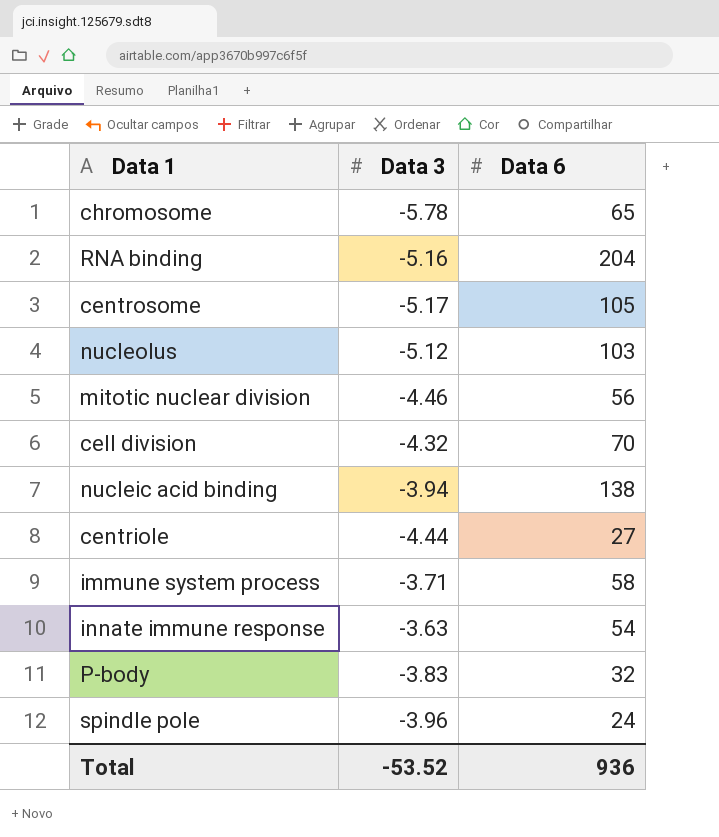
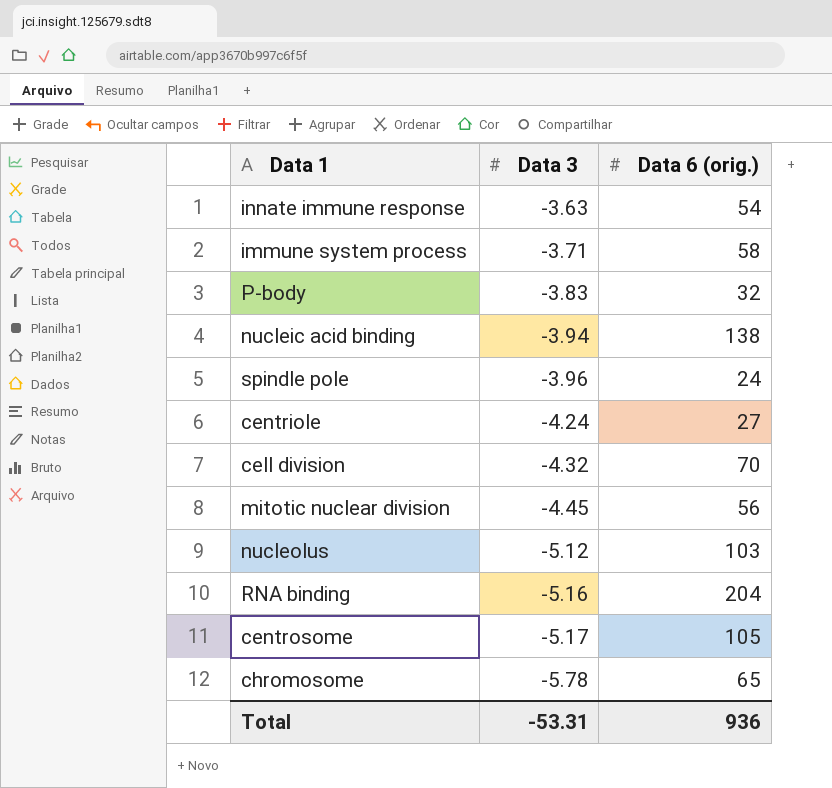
row order: none -> Data 3 descending
column name: Data 6 -> Data 6 (orig.)
centriole | Data 3: -4.44 -> -4.24
mitotic nuclear division | Data 3: -4.46 -> -4.45
Total | Data 3: -53.52 -> -53.31

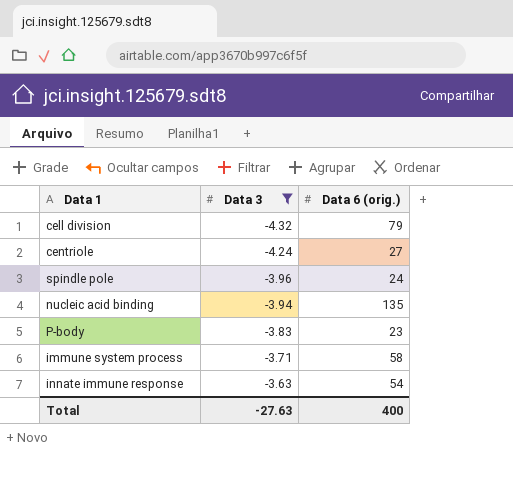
filter: none -> Data 3 >= -4.32
row order: Data 3 descending -> Data 3 ascending
cell division | Data 6 (orig.): 70 -> 79
nucleic acid binding | Data 6 (orig.): 138 -> 135
P-body | Data 6 (orig.): 32 -> 23
Total | Data 3: -53.31 -> -27.63
Total | Data 6 (orig.): 936 -> 400

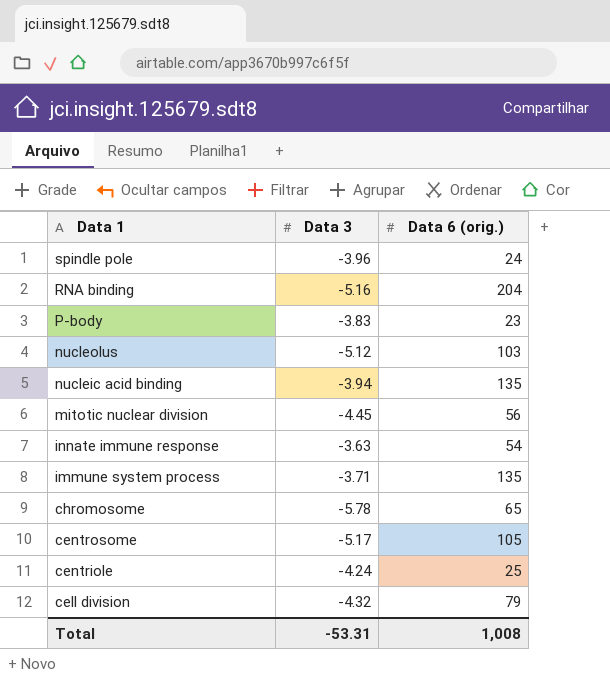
filter: Data 3 >= -4.32 -> none
row order: Data 3 ascending -> Data 1 descending
immune system process | Data 6 (orig.): 58 -> 135
centriole | Data 6 (orig.): 27 -> 25
Total | Data 3: -27.63 -> -53.31
Total | Data 6 (orig.): 400 -> 1,008

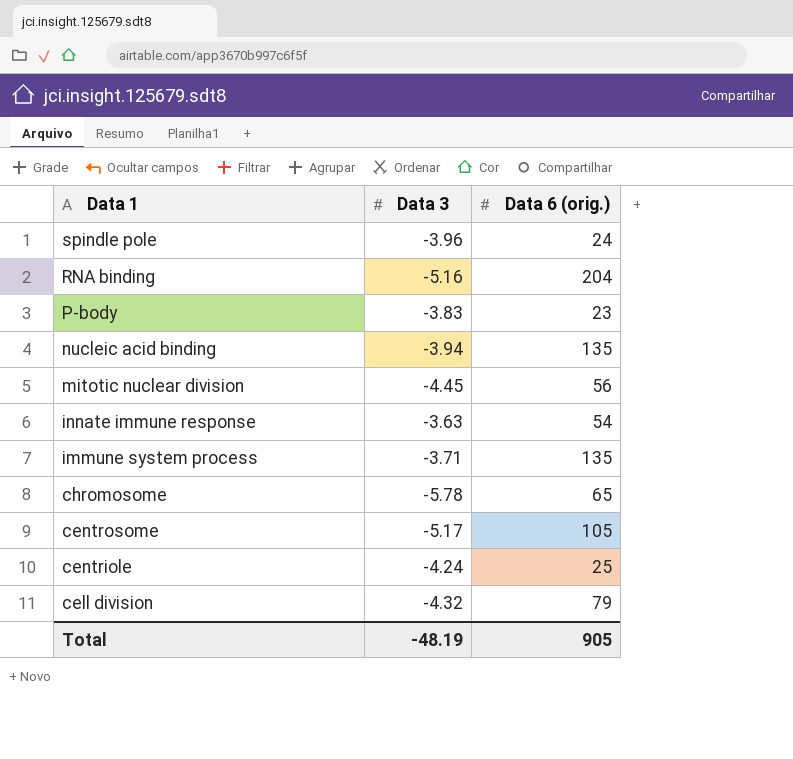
row nucleolus: -5.12 | 103 -> none
Total | Data 3: -53.31 -> -48.19
Total | Data 6 (orig.): 1,008 -> 905

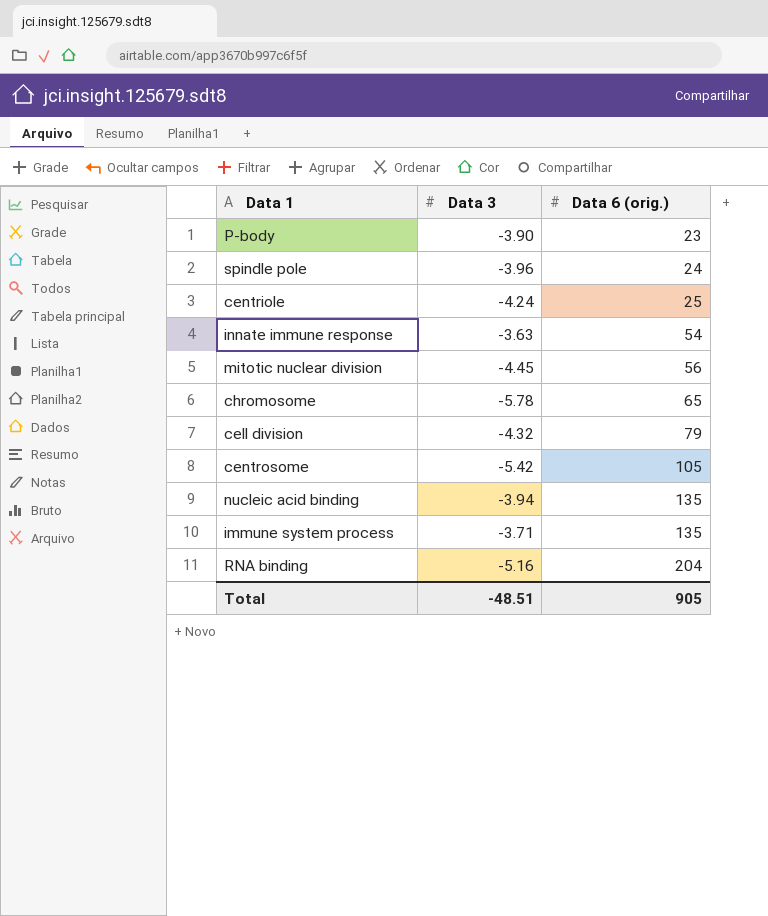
row order: Data 1 descending -> Data 6 (orig.) ascending
P-body | Data 3: -3.83 -> -3.90
centrosome | Data 3: -5.17 -> -5.42
Total | Data 3: -48.19 -> -48.51

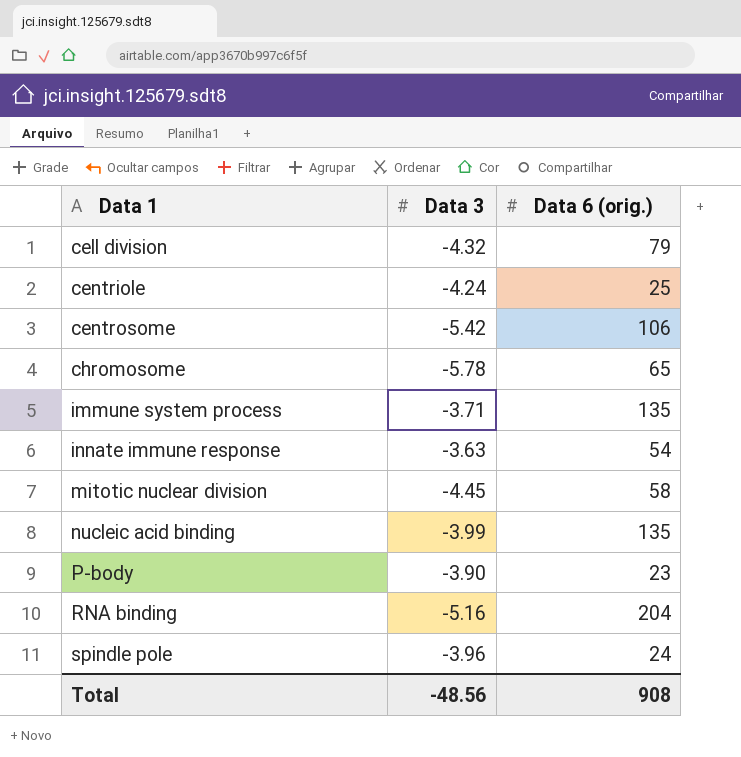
row order: Data 6 (orig.) ascending -> Data 1 ascending
centrosome | Data 6 (orig.): 105 -> 106
mitotic nuclear division | Data 6 (orig.): 56 -> 58
nucleic acid binding | Data 3: -3.94 -> -3.99
Total | Data 3: -48.51 -> -48.56
Total | Data 6 (orig.): 905 -> 908

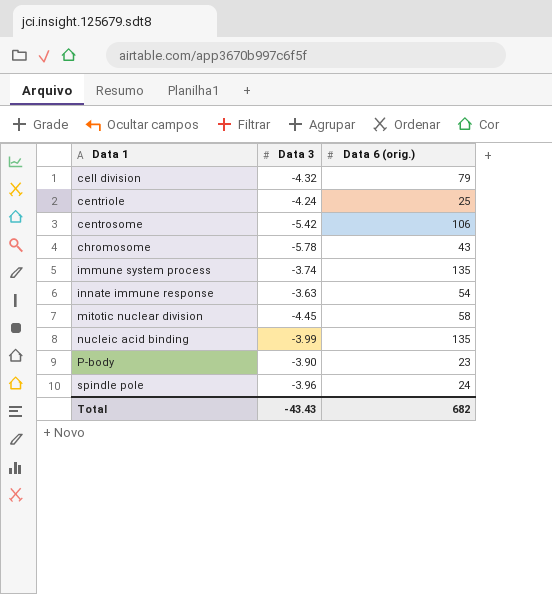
row RNA binding: -5.16 | 204 -> none
chromosome | Data 6 (orig.): 65 -> 43
immune system process | Data 3: -3.71 -> -3.74
Total | Data 3: -48.56 -> -43.43
Total | Data 6 (orig.): 908 -> 682

